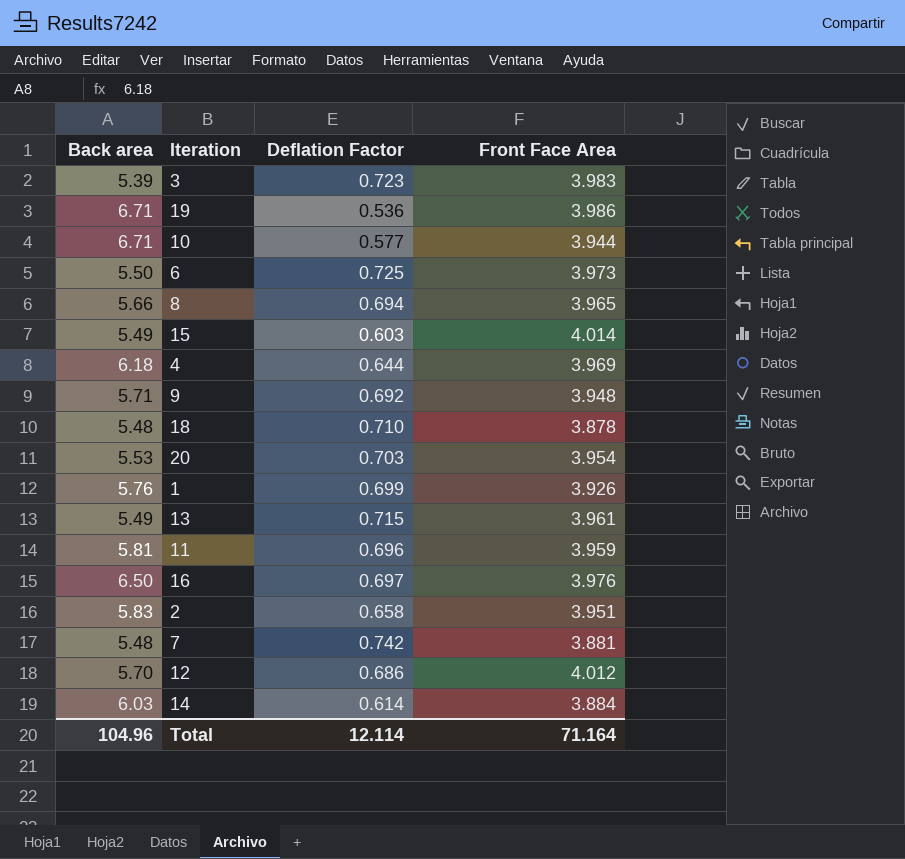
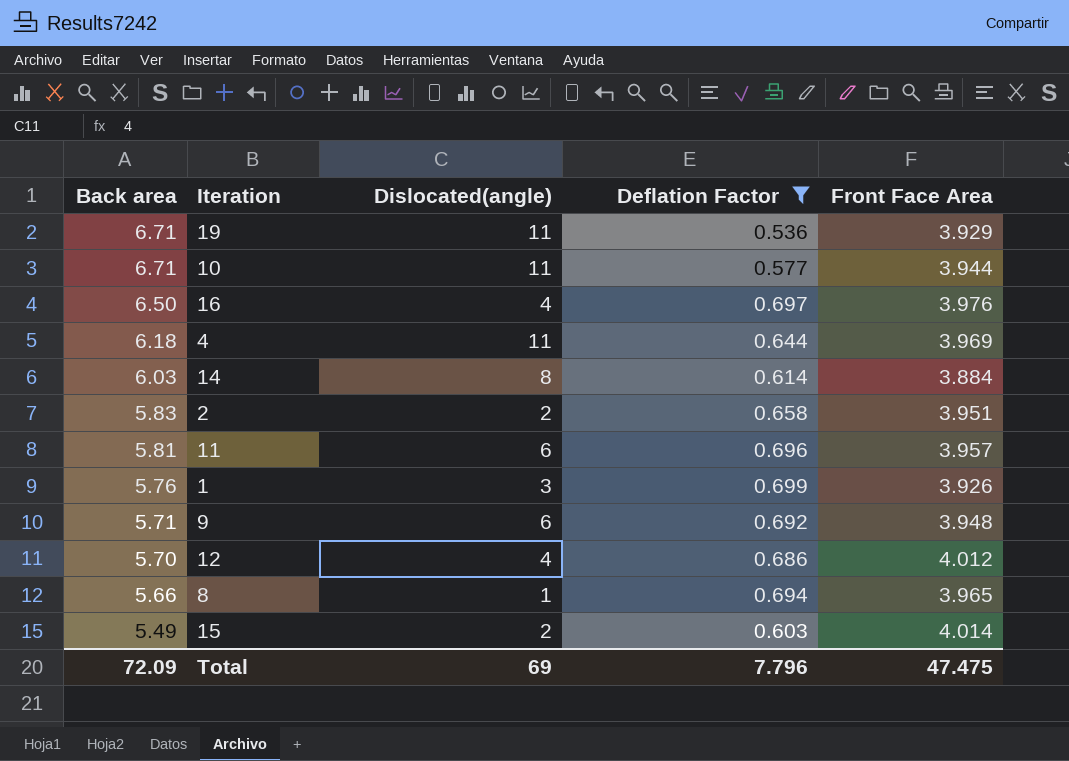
filter: none -> Deflation Factor <= 0.699
row order: none -> Back area descending
column Dislocated(angle) | position: none -> 3
19 | Front Face Area: 3.986 -> 3.929
11 | Front Face Area: 3.959 -> 3.957
Total | Back area: 104.96 -> 72.09
Total | Deflation Factor: 12.114 -> 7.796
Total | Front Face Area: 71.164 -> 47.475

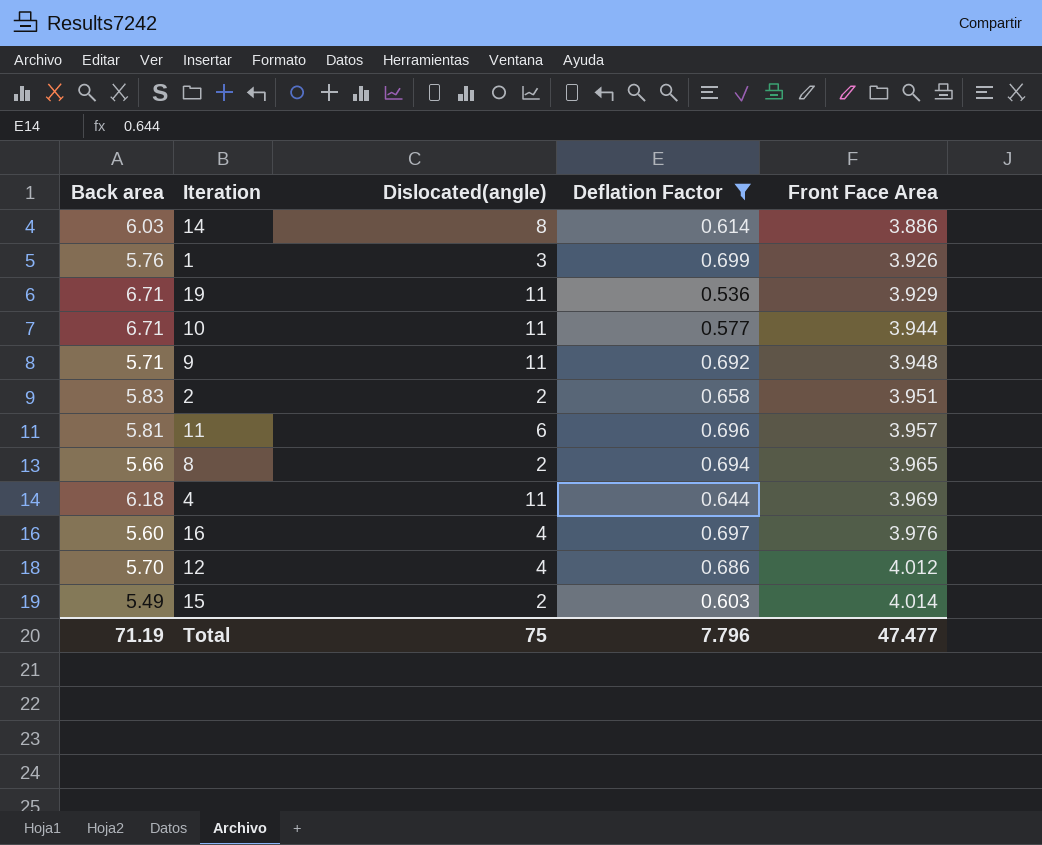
row order: Back area descending -> Front Face Area ascending
14 | Front Face Area: 3.884 -> 3.886
9 | Dislocated(angle): 6 -> 11
8 | Dislocated(angle): 1 -> 2
16 | Back area: 6.50 -> 5.60
Total | Back area: 72.09 -> 71.19
Total | Dislocated(angle): 69 -> 75
Total | Front Face Area: 47.475 -> 47.477

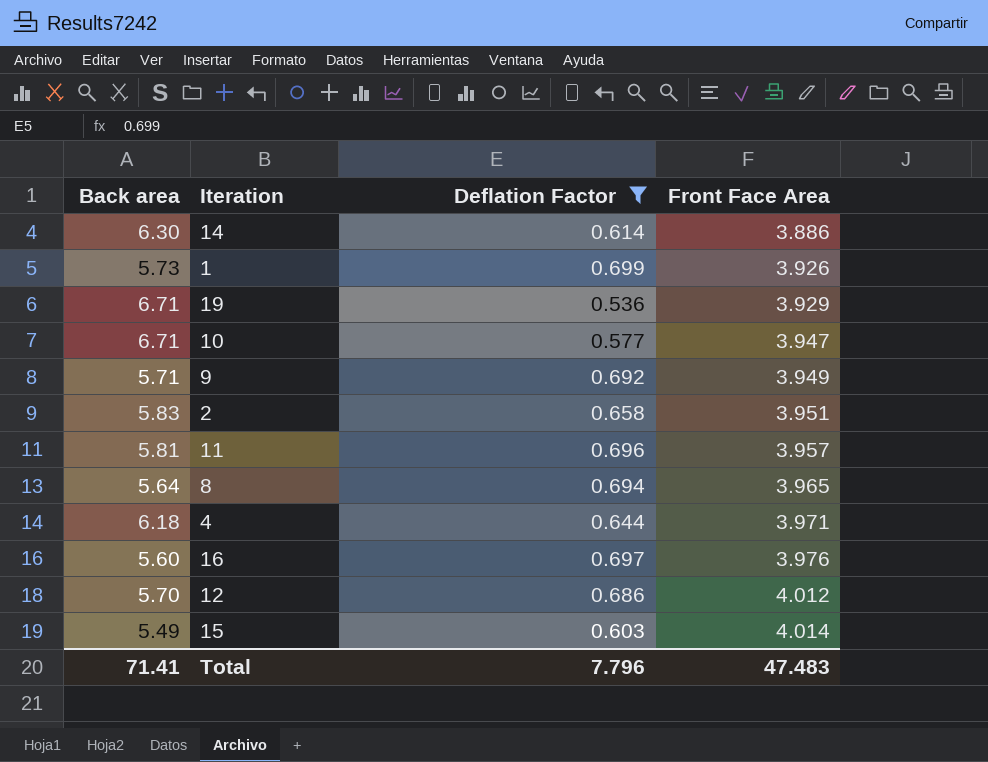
column Dislocated(angle) | position: 3 -> none
14 | Back area: 6.03 -> 6.30
1 | Back area: 5.76 -> 5.73
10 | Front Face Area: 3.944 -> 3.947
9 | Front Face Area: 3.948 -> 3.949
8 | Back area: 5.66 -> 5.64
4 | Front Face Area: 3.969 -> 3.971
Total | Back area: 71.19 -> 71.41
Total | Front Face Area: 47.477 -> 47.483

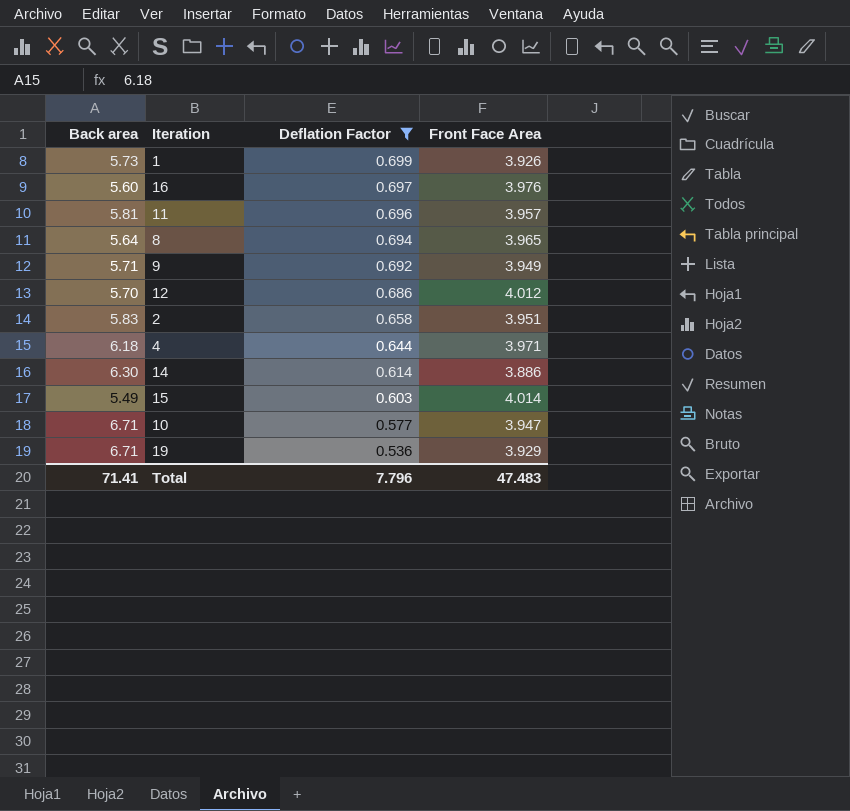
row order: Front Face Area ascending -> Deflation Factor descending

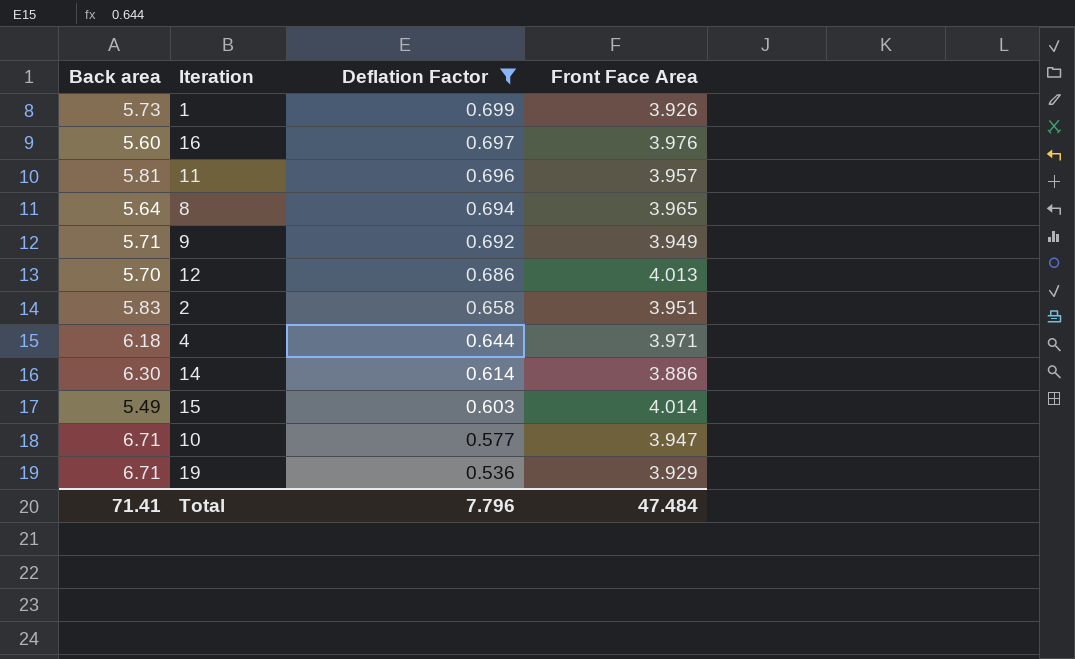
12 | Front Face Area: 4.012 -> 4.013
Total | Front Face Area: 47.483 -> 47.484

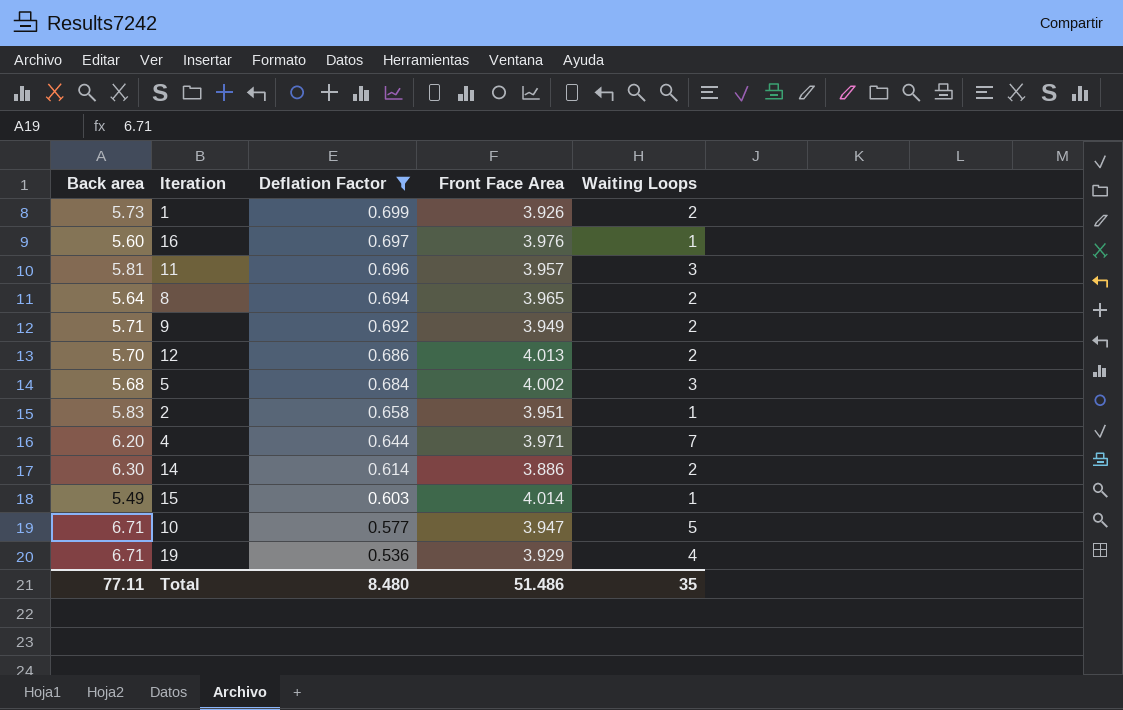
column Waiting Loops | position: none -> 5
row 5: none -> 5.68 | 0.684 | 4.002 | 3
4 | Back area: 6.18 -> 6.20
Total | Back area: 71.41 -> 77.11
Total | Deflation Factor: 7.796 -> 8.480
Total | Front Face Area: 47.484 -> 51.486

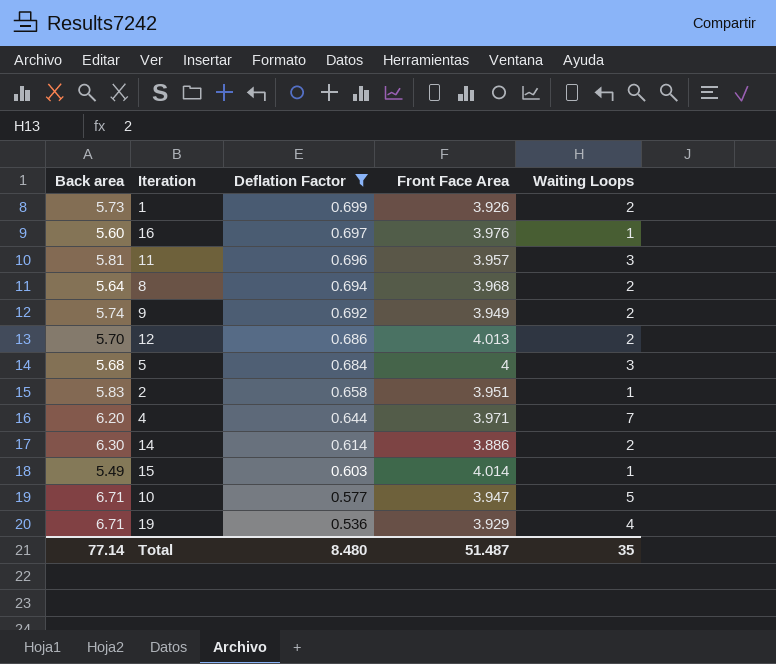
8 | Front Face Area: 3.965 -> 3.968
9 | Back area: 5.71 -> 5.74
5 | Front Face Area: 4.002 -> 4
Total | Back area: 77.11 -> 77.14
Total | Front Face Area: 51.486 -> 51.487

